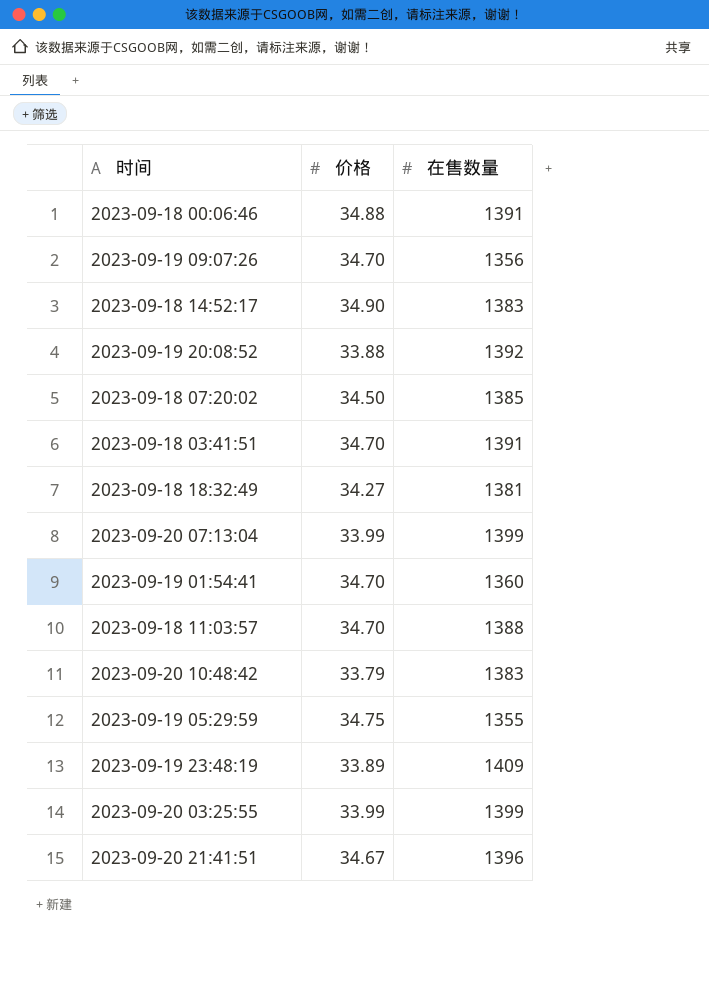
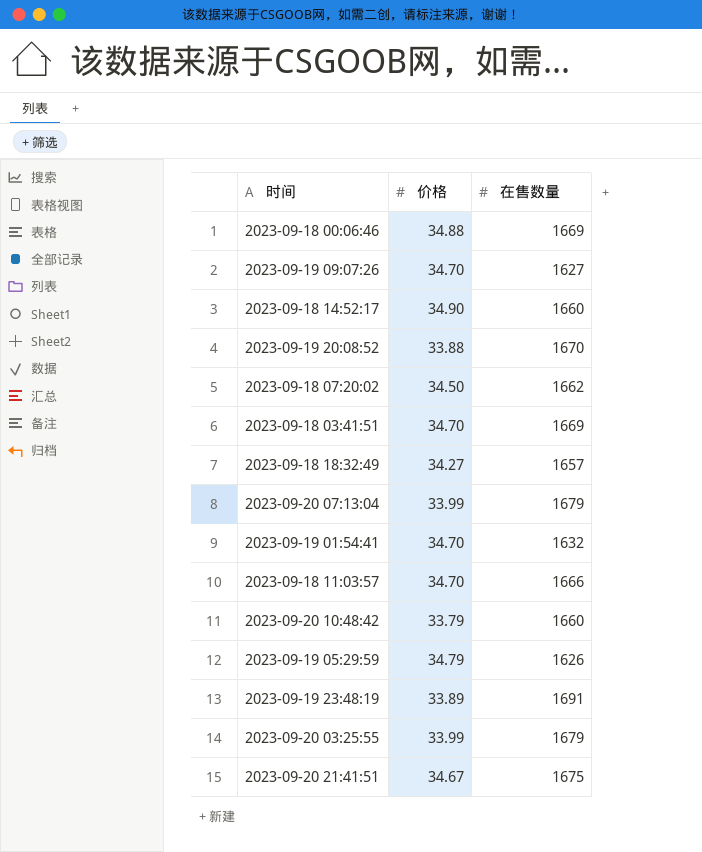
2023-09-18 00:06:46 | 在售数量: 1391 -> 1669
2023-09-19 09:07:26 | 在售数量: 1356 -> 1627
2023-09-18 14:52:17 | 在售数量: 1383 -> 1660
2023-09-19 20:08:52 | 在售数量: 1392 -> 1670
2023-09-18 07:20:02 | 在售数量: 1385 -> 1662
2023-09-18 03:41:51 | 在售数量: 1391 -> 1669
2023-09-18 18:32:49 | 在售数量: 1381 -> 1657
2023-09-20 07:13:04 | 在售数量: 1399 -> 1679
2023-09-19 01:54:41 | 在售数量: 1360 -> 1632
2023-09-18 11:03:57 | 在售数量: 1388 -> 1666
2023-09-20 10:48:42 | 在售数量: 1383 -> 1660
2023-09-19 05:29:59 | 价格: 34.75 -> 34.79
2023-09-19 05:29:59 | 在售数量: 1355 -> 1626
2023-09-19 23:48:19 | 在售数量: 1409 -> 1691
2023-09-20 03:25:55 | 在售数量: 1399 -> 1679
2023-09-20 21:41:51 | 在售数量: 1396 -> 1675

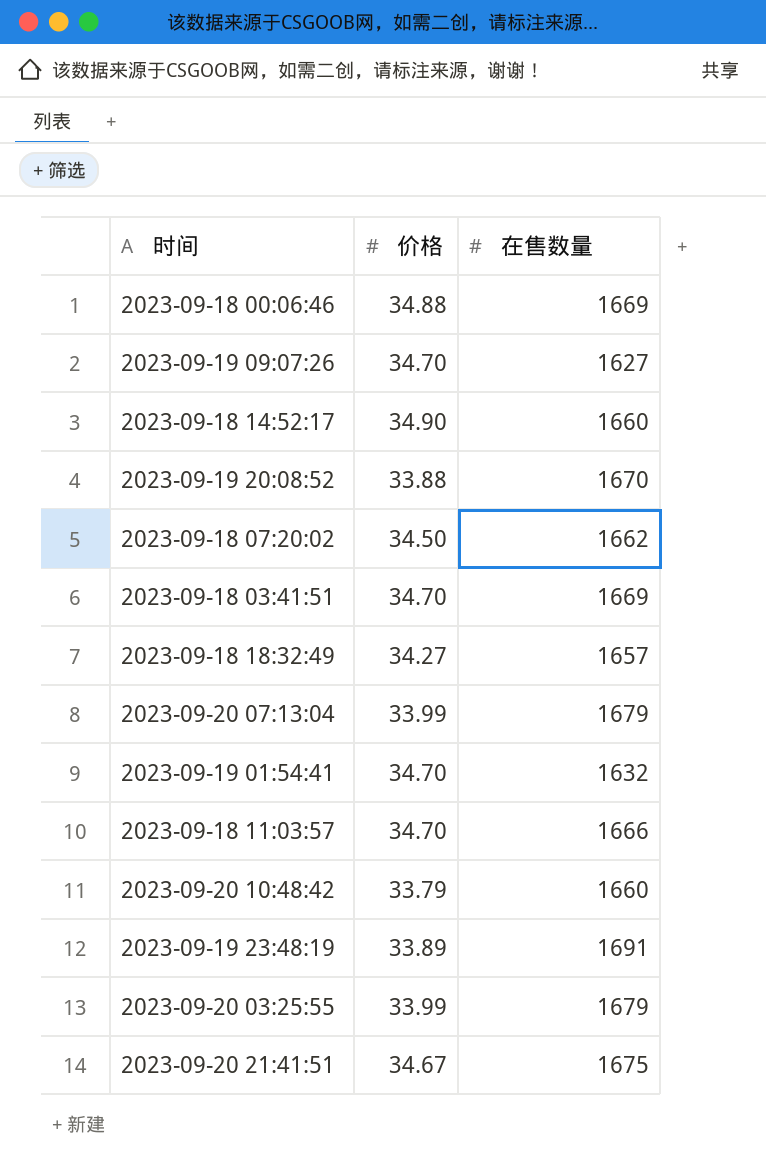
row 2023-09-19 05:29:59: 34.79 | 1626 -> none

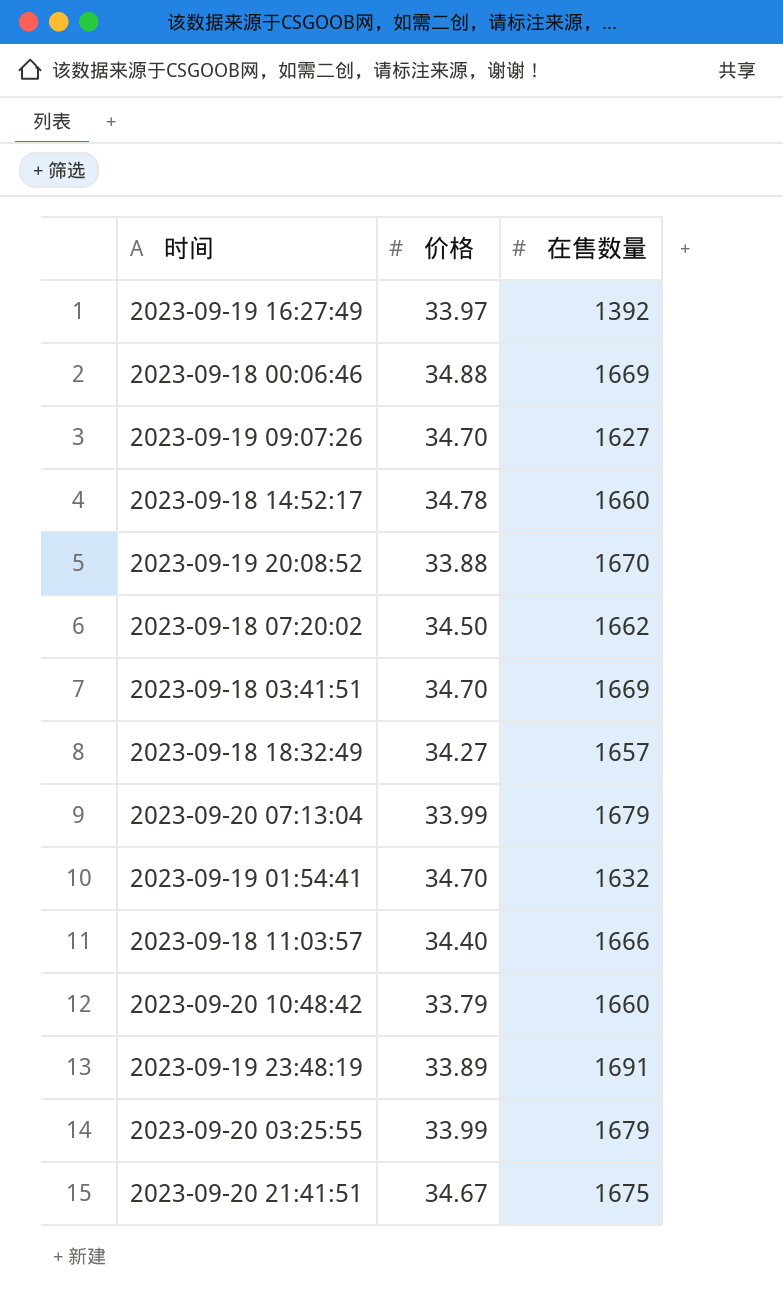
row 2023-09-19 16:27:49: none -> 33.97 | 1392
2023-09-18 14:52:17 | 价格: 34.90 -> 34.78
2023-09-18 11:03:57 | 价格: 34.70 -> 34.40

